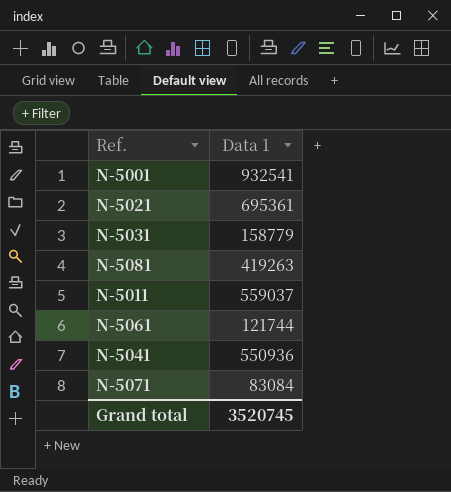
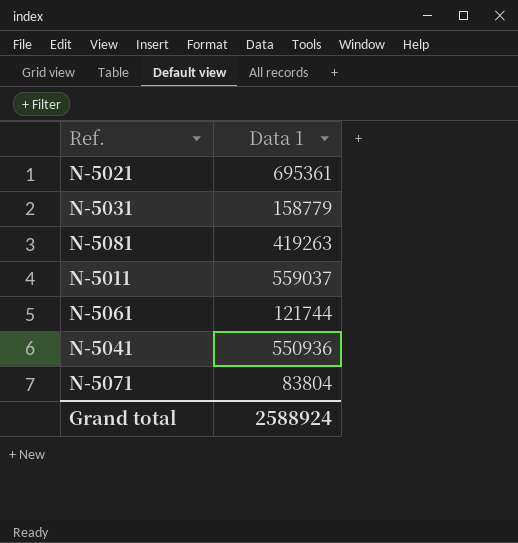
row N-5001: 932541 -> none
N-5071 | Data 1: 83084 -> 83804
Grand total | Data 1: 3520745 -> 2588924

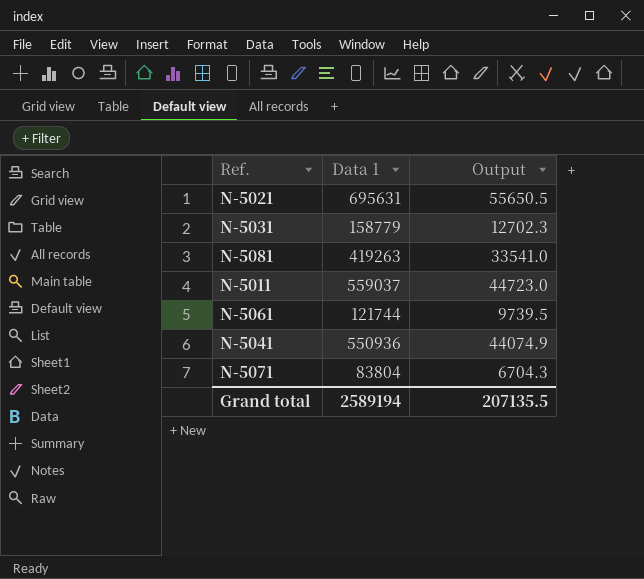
column Output | formula: none -> [Data 1] * 0.08
N-5021 | Data 1: 695361 -> 695631
Grand total | Data 1: 2588924 -> 2589194

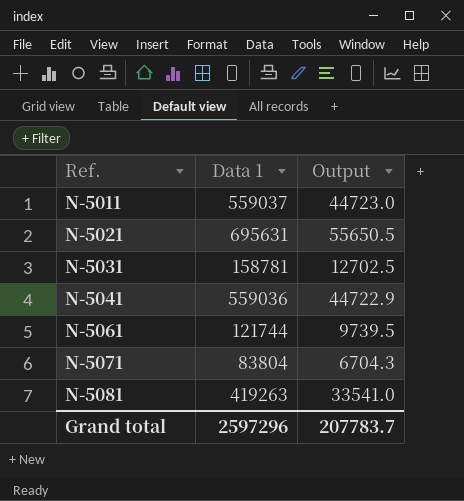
row order: none -> Ref. ascending
N-5031 | Data 1: 158779 -> 158781
N-5031 | Output: 12702.3 -> 12702.5
N-5041 | Data 1: 550936 -> 559036
N-5041 | Output: 44074.9 -> 44722.9
Grand total | Data 1: 2589194 -> 2597296
Grand total | Output: 207135.5 -> 207783.7

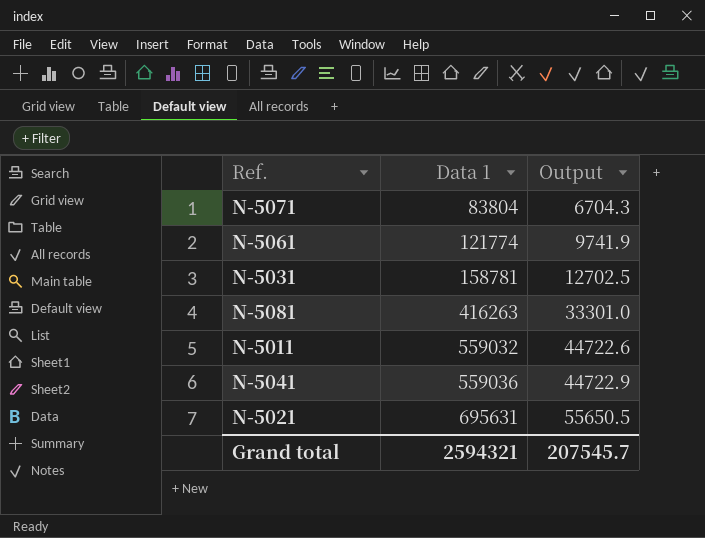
row order: Ref. ascending -> Data 1 ascending
N-5061 | Data 1: 121744 -> 121774
N-5061 | Output: 9739.5 -> 9741.9
N-5081 | Data 1: 419263 -> 416263
N-5081 | Output: 33541.0 -> 33301.0
N-5011 | Data 1: 559037 -> 559032
N-5011 | Output: 44723.0 -> 44722.6
Grand total | Data 1: 2597296 -> 2594321
Grand total | Output: 207783.7 -> 207545.7

